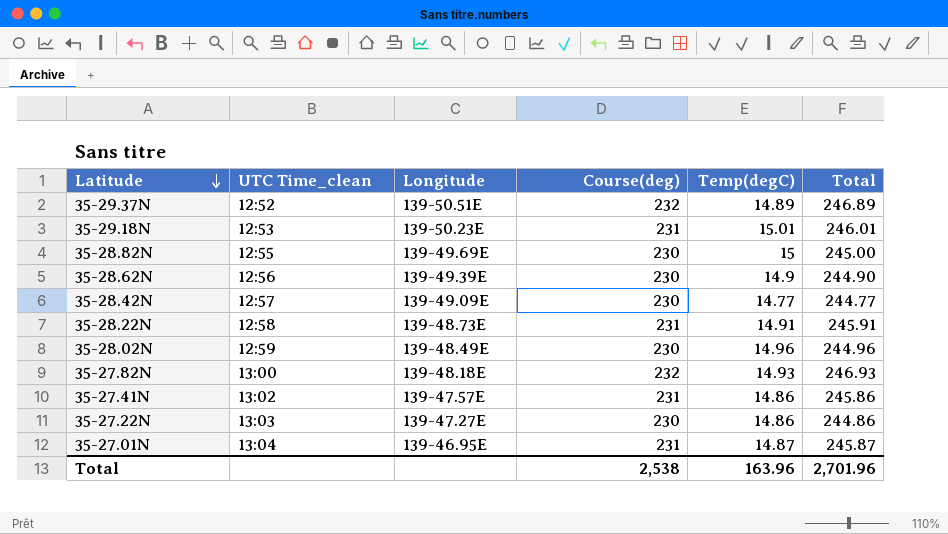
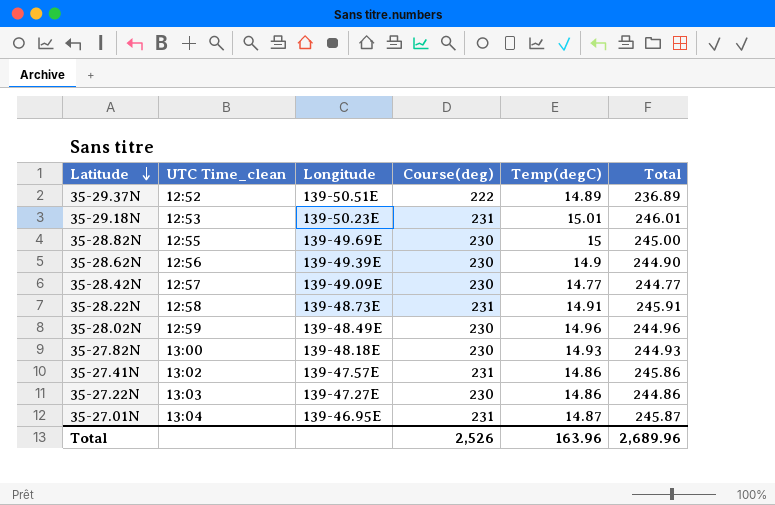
35-29.37N | Course(deg): 232 -> 222
35-29.37N | Total: 246.89 -> 236.89
35-27.82N | Course(deg): 232 -> 230
35-27.82N | Total: 246.93 -> 244.93
Total | Course(deg): 2,538 -> 2,526
Total | Total: 2,701.96 -> 2,689.96

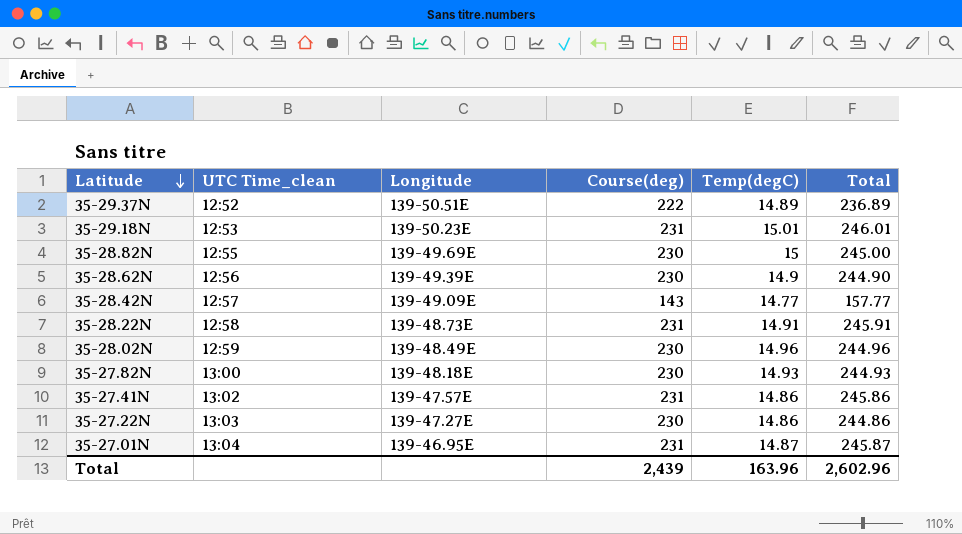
35-28.42N | Course(deg): 230 -> 143
35-28.42N | Total: 244.77 -> 157.77
Total | Course(deg): 2,526 -> 2,439
Total | Total: 2,689.96 -> 2,602.96

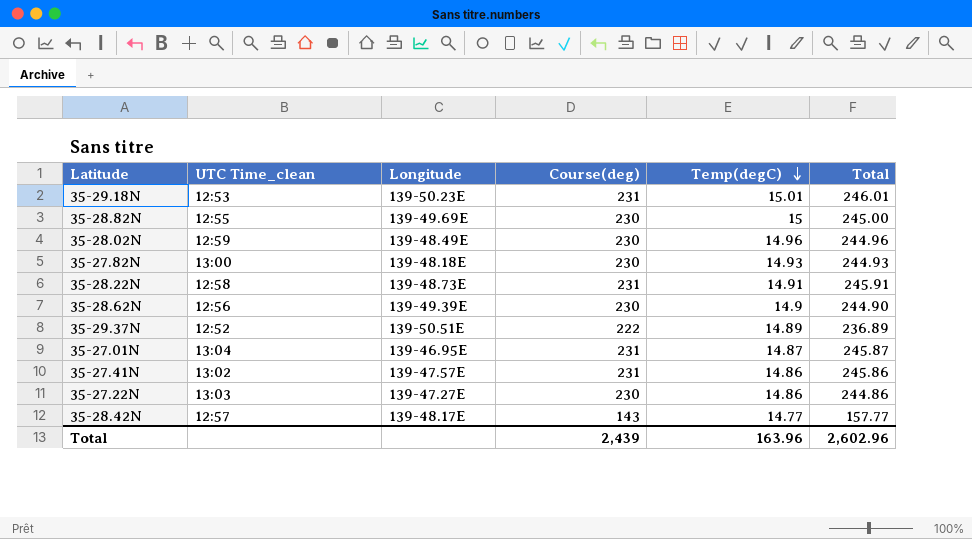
row order: Latitude descending -> Temp(degC) descending
35-28.42N | Longitude: 139-49.09E -> 139-48.17E

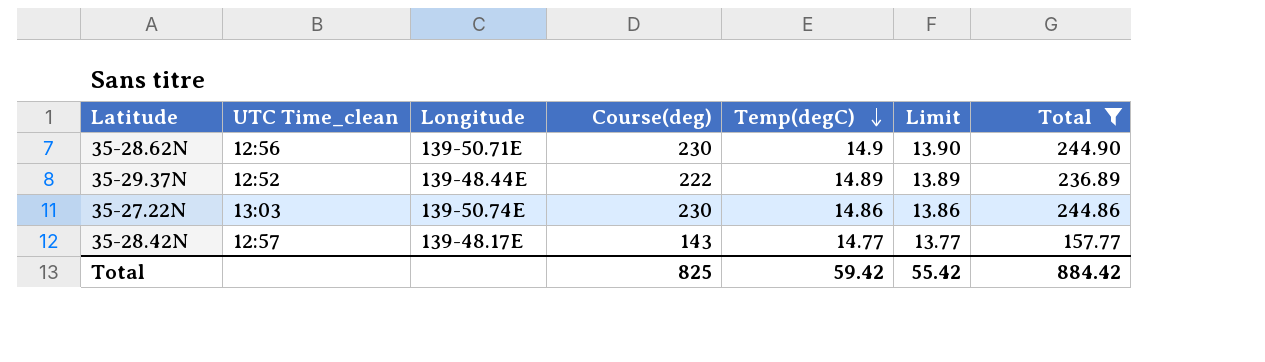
filter: none -> Total <= 244.90
column Limit | formula: none -> [Temp(degC)] - 1
35-28.62N | Longitude: 139-49.39E -> 139-50.71E
35-29.37N | Longitude: 139-50.51E -> 139-48.44E
35-27.22N | Longitude: 139-47.27E -> 139-50.74E
Total | Course(deg): 2,439 -> 825
Total | Temp(degC): 163.96 -> 59.42
Total | Total: 2,602.96 -> 884.42

